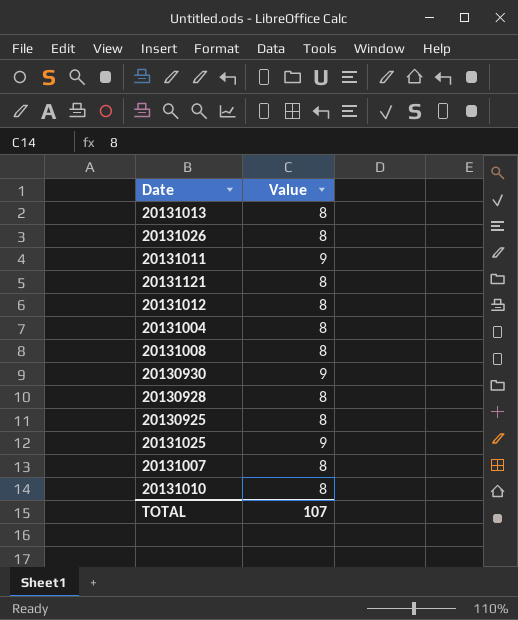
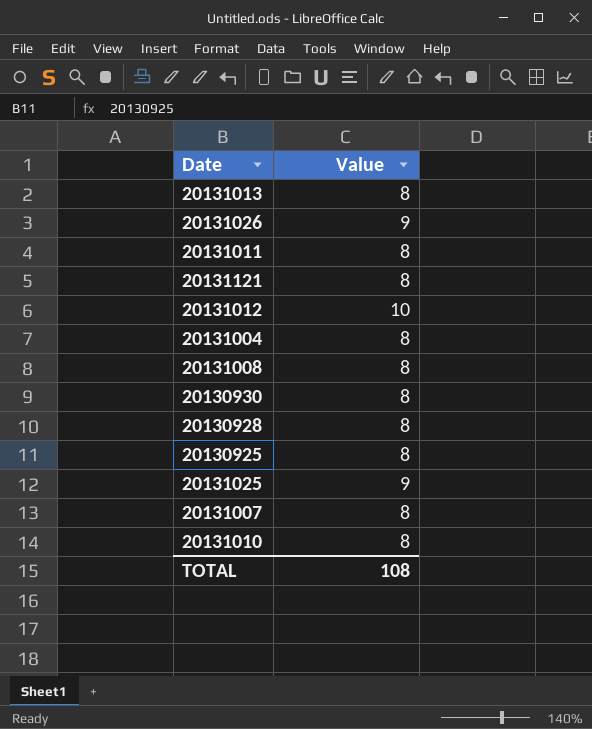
20131026 | Value: 8 -> 9
20131011 | Value: 9 -> 8
20131012 | Value: 8 -> 10
20130930 | Value: 9 -> 8
TOTAL | Value: 107 -> 108

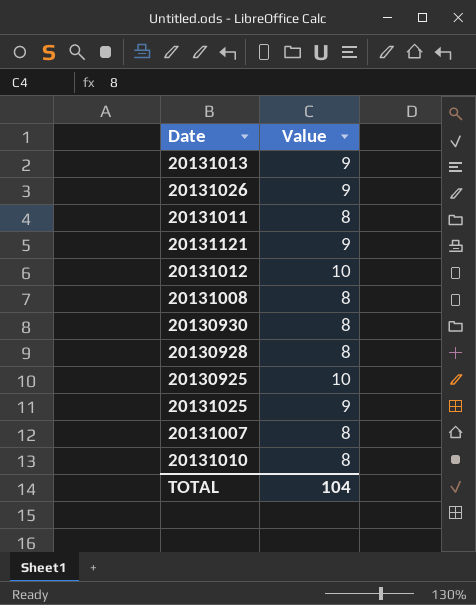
row 20131004: 8 -> none
20131013 | Value: 8 -> 9
20131121 | Value: 8 -> 9
20130925 | Value: 8 -> 10
TOTAL | Value: 108 -> 104

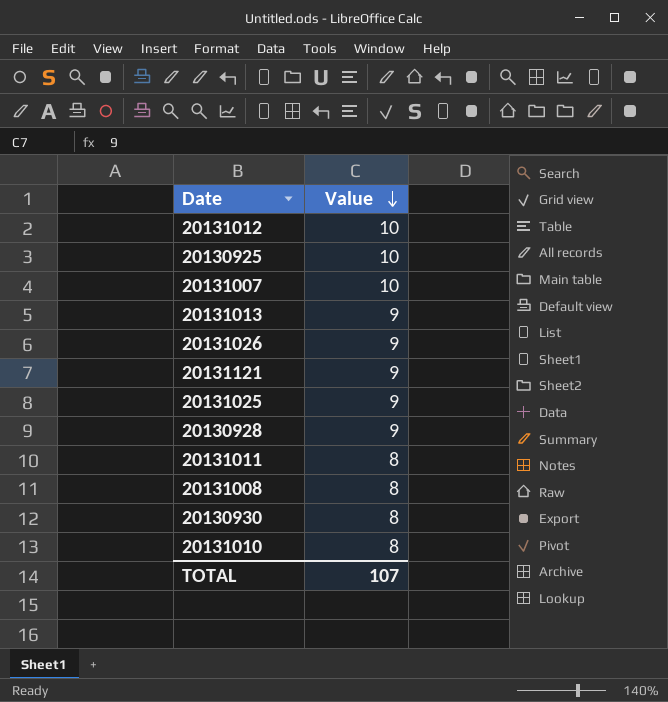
row order: none -> Value descending
20131007 | Value: 8 -> 10
20130928 | Value: 8 -> 9
TOTAL | Value: 104 -> 107

